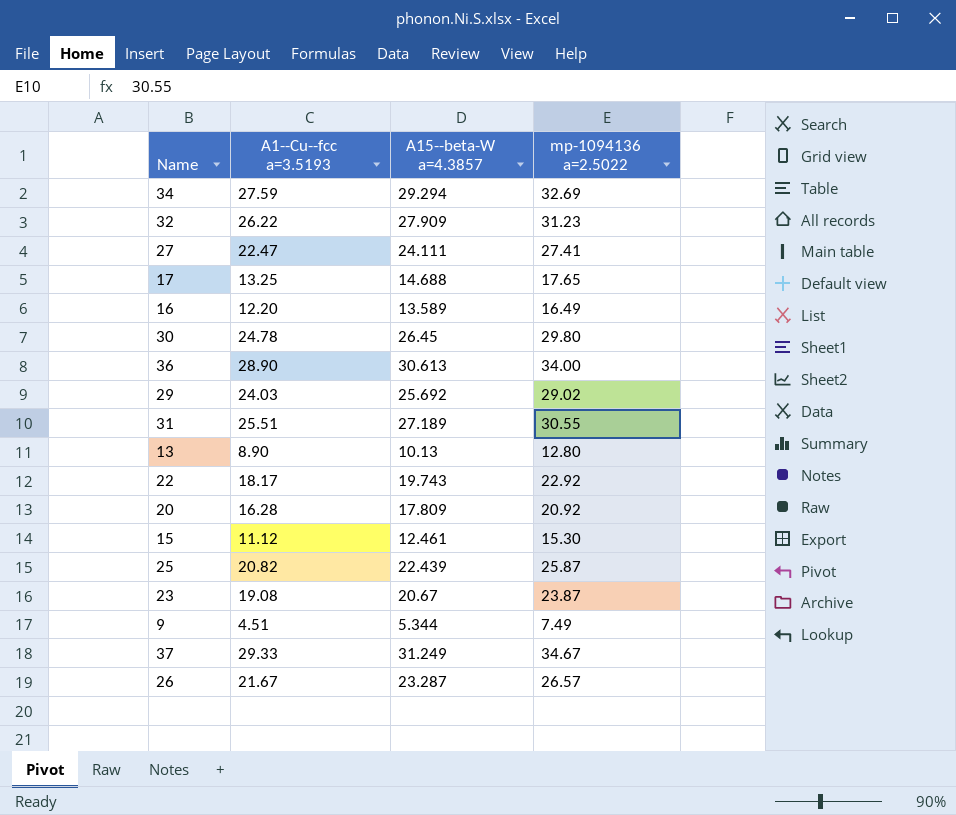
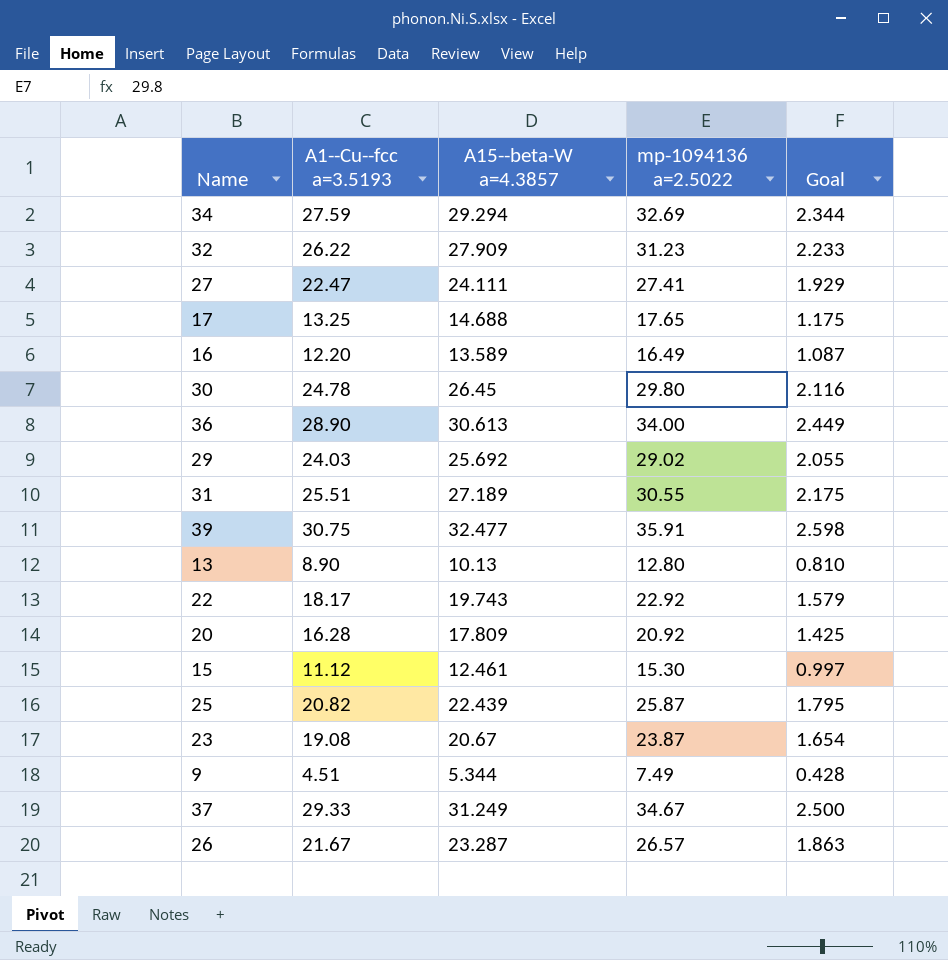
column Goal | formula: none -> [A15--beta-W a=4.3857] * 0.08
row 39: none -> 30.75 | 32.477 | 35.91 | 2.598

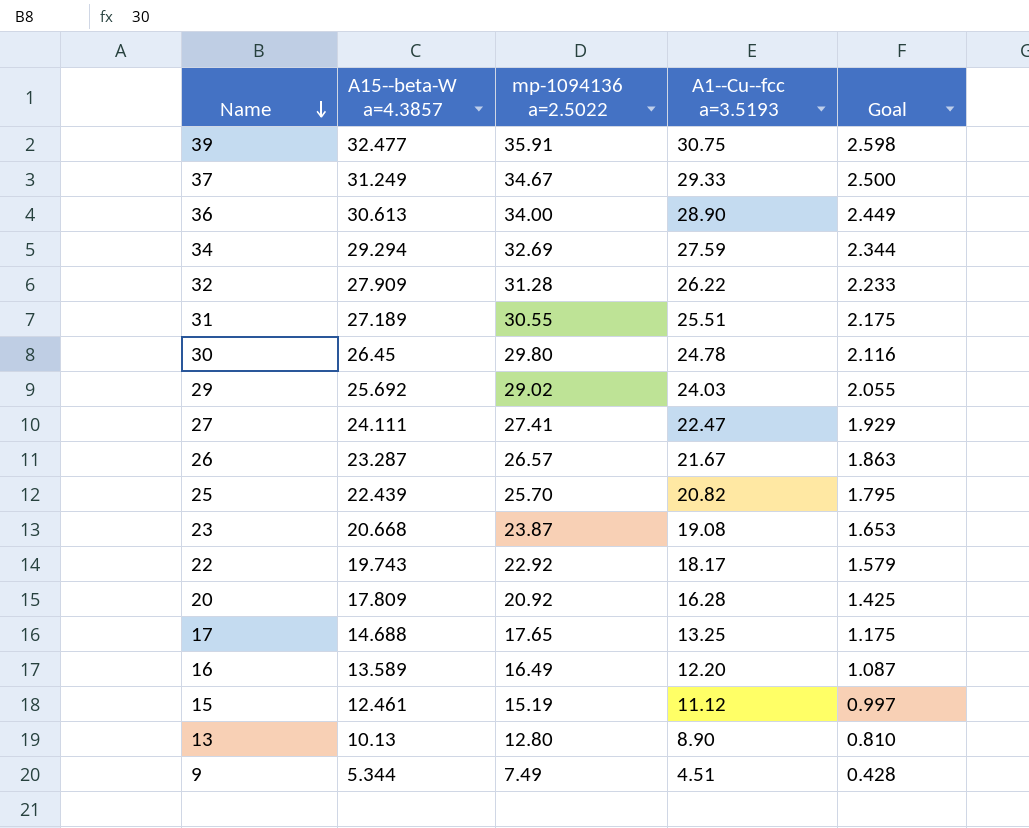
row order: none -> Name descending
column A1--Cu--fcc a=3.5193 | position: 2 -> 4
32 | mp-1094136 a=2.5022: 31.23 -> 31.28
25 | mp-1094136 a=2.5022: 25.87 -> 25.70
23 | A15--beta-W a=4.3857: 20.67 -> 20.668
23 | Goal: 1.654 -> 1.653
15 | mp-1094136 a=2.5022: 15.30 -> 15.19

